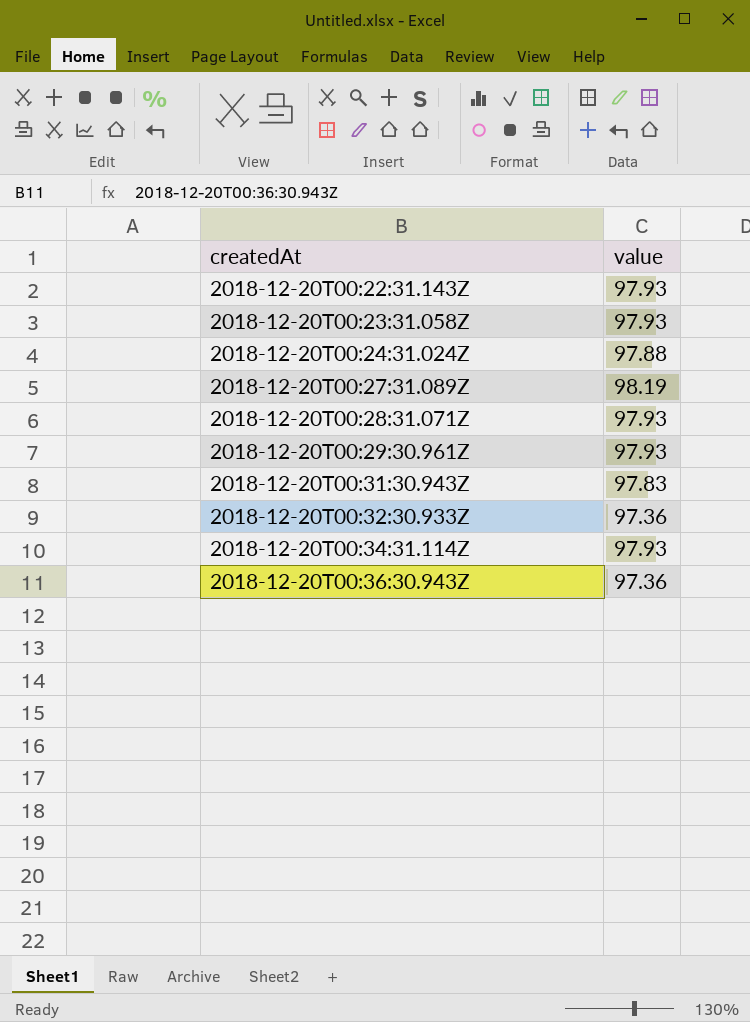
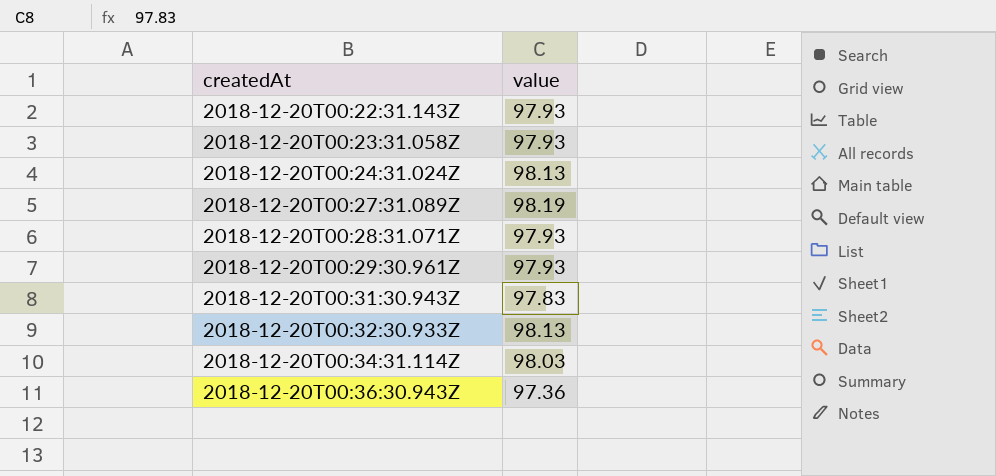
2018-12-20T00:24:31.024Z | value: 97.88 -> 98.13
2018-12-20T00:32:30.933Z | value: 97.36 -> 98.13
2018-12-20T00:34:31.114Z | value: 97.93 -> 98.03

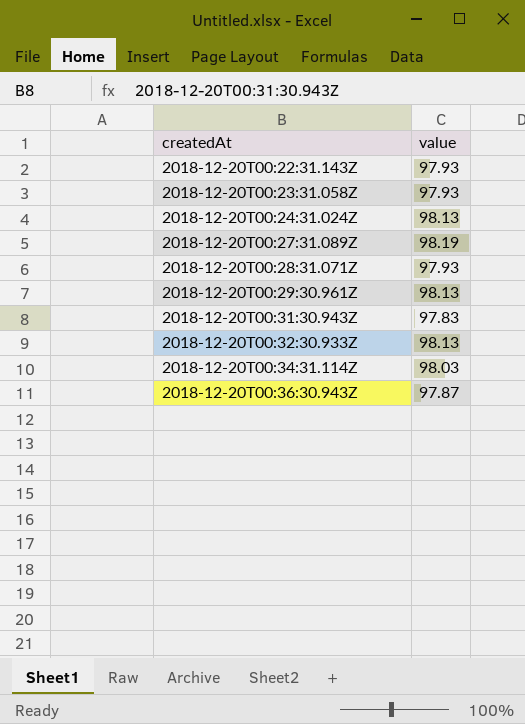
2018-12-20T00:29:30.961Z | value: 97.93 -> 98.13
2018-12-20T00:36:30.943Z | value: 97.36 -> 97.87

